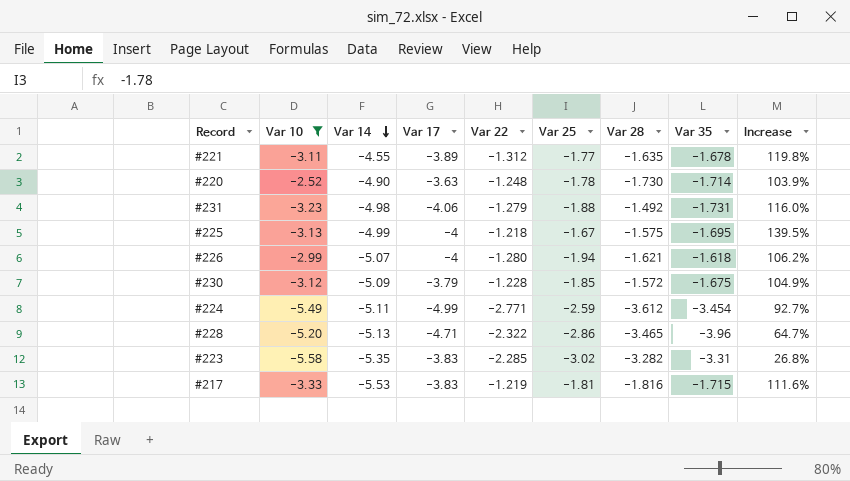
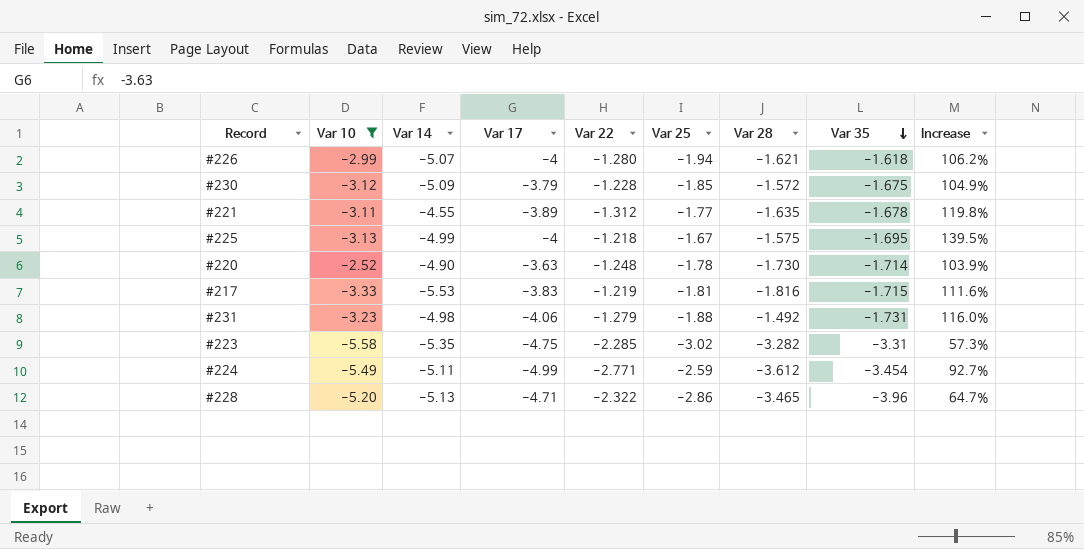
row order: Var 14 descending -> Var 35 descending
#223 | Var 17: -3.83 -> -4.75
#223 | Increase: 26.8% -> 57.3%

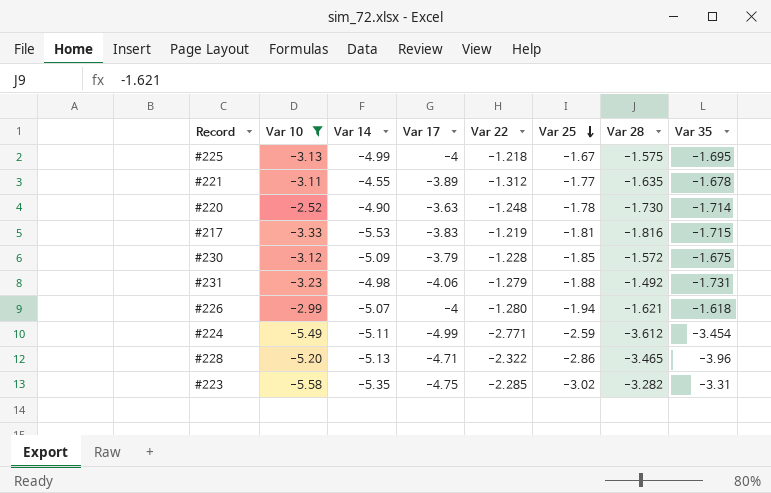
row order: Var 35 descending -> Var 25 descending
column Increase | formula: ([Var 17] - [Var 25]) / [Var 25] -> none

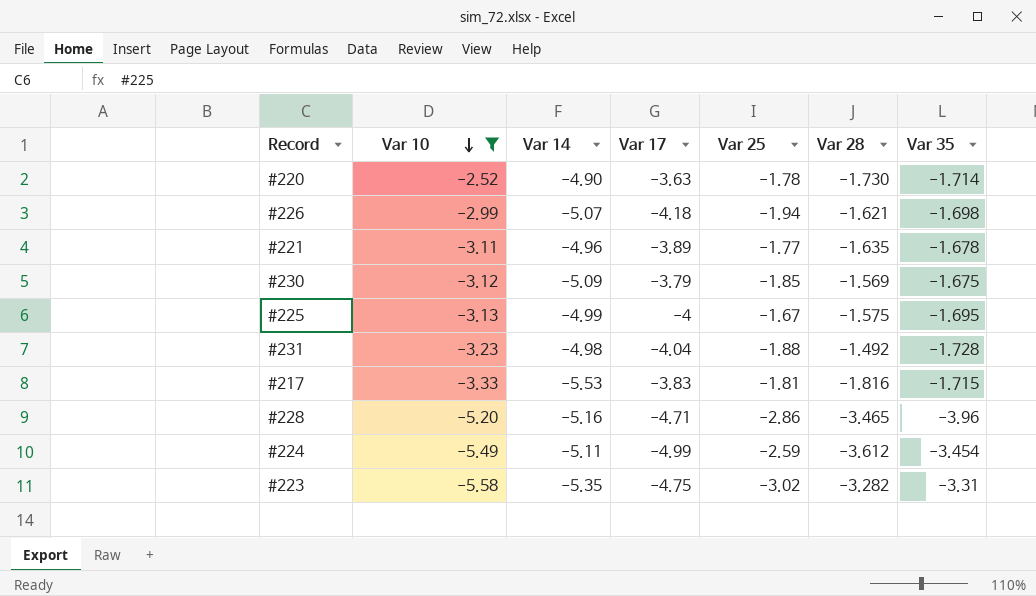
row order: Var 25 descending -> Var 10 descending
column Var 22 | position: 5 -> none
#226 | Var 17: -4 -> -4.18
#226 | Var 35: -1.618 -> -1.698
#221 | Var 14: -4.55 -> -4.96
#230 | Var 28: -1.572 -> -1.569
#231 | Var 17: -4.06 -> -4.04
#231 | Var 35: -1.731 -> -1.728
#228 | Var 14: -5.13 -> -5.16

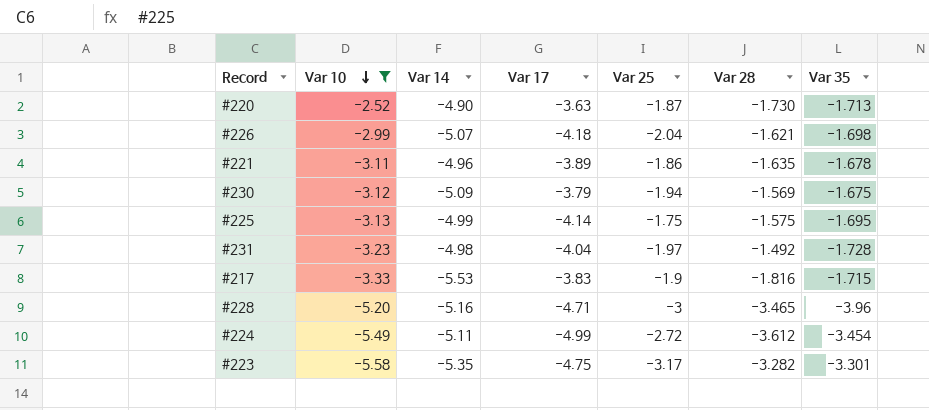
#220 | Var 25: -1.78 -> -1.87
#220 | Var 35: -1.714 -> -1.713
#226 | Var 25: -1.94 -> -2.04
#221 | Var 25: -1.77 -> -1.86
#230 | Var 25: -1.85 -> -1.94
#225 | Var 17: -4 -> -4.14
#225 | Var 25: -1.67 -> -1.75
#231 | Var 25: -1.88 -> -1.97
#217 | Var 25: -1.81 -> -1.9
#228 | Var 25: -2.86 -> -3
#224 | Var 25: -2.59 -> -2.72
#223 | Var 25: -3.02 -> -3.17
#223 | Var 35: -3.31 -> -3.301

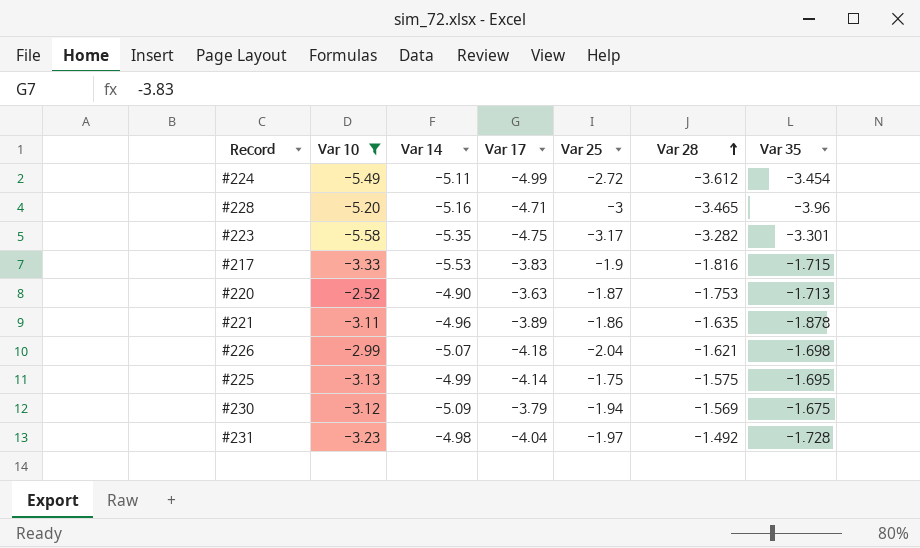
row order: Var 10 descending -> Var 28 ascending
#220 | Var 28: -1.730 -> -1.753
#221 | Var 35: -1.678 -> -1.878

